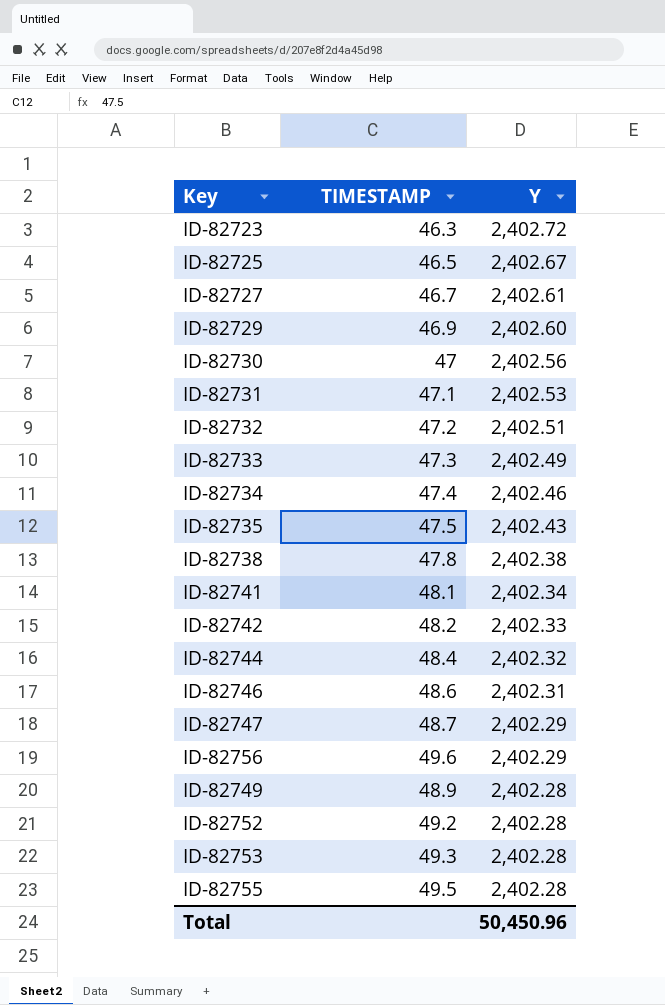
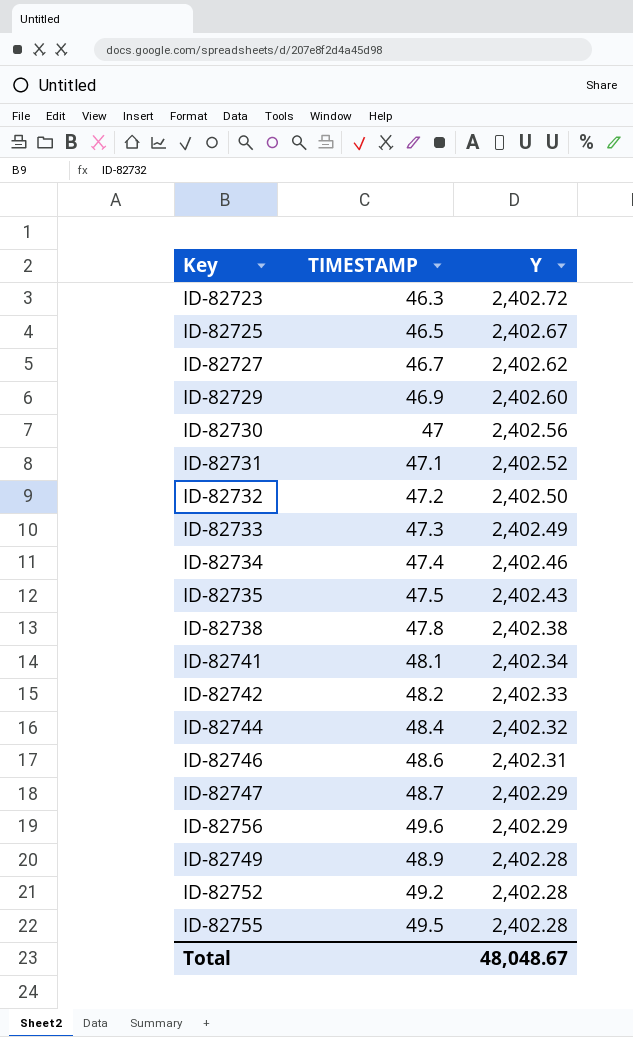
row ID-82753: 49.3 | 2,402.28 -> none
ID-82727 | Y: 2,402.61 -> 2,402.62
ID-82731 | Y: 2,402.53 -> 2,402.52
ID-82732 | Y: 2,402.51 -> 2,402.50
Total | Y: 50,450.96 -> 48,048.67

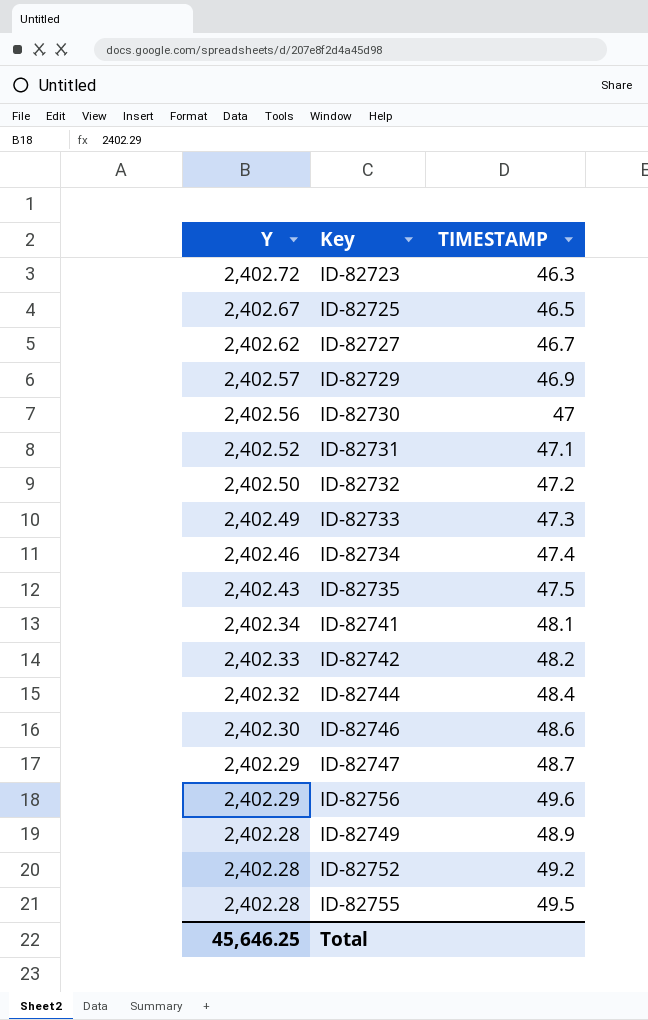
column Y | position: 3 -> 1
row ID-82738: 47.8 | 2,402.38 -> none
ID-82729 | Y: 2,402.60 -> 2,402.57
ID-82746 | Y: 2,402.31 -> 2,402.30
Total | Y: 48,048.67 -> 45,646.25

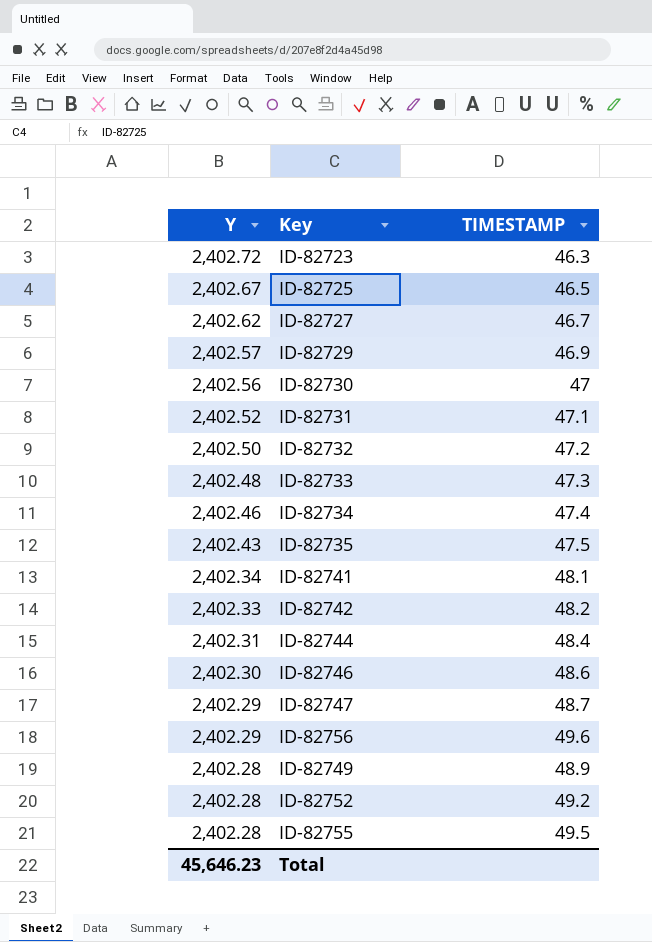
ID-82733 | Y: 2,402.49 -> 2,402.48
ID-82744 | Y: 2,402.32 -> 2,402.31
Total | Y: 45,646.25 -> 45,646.23

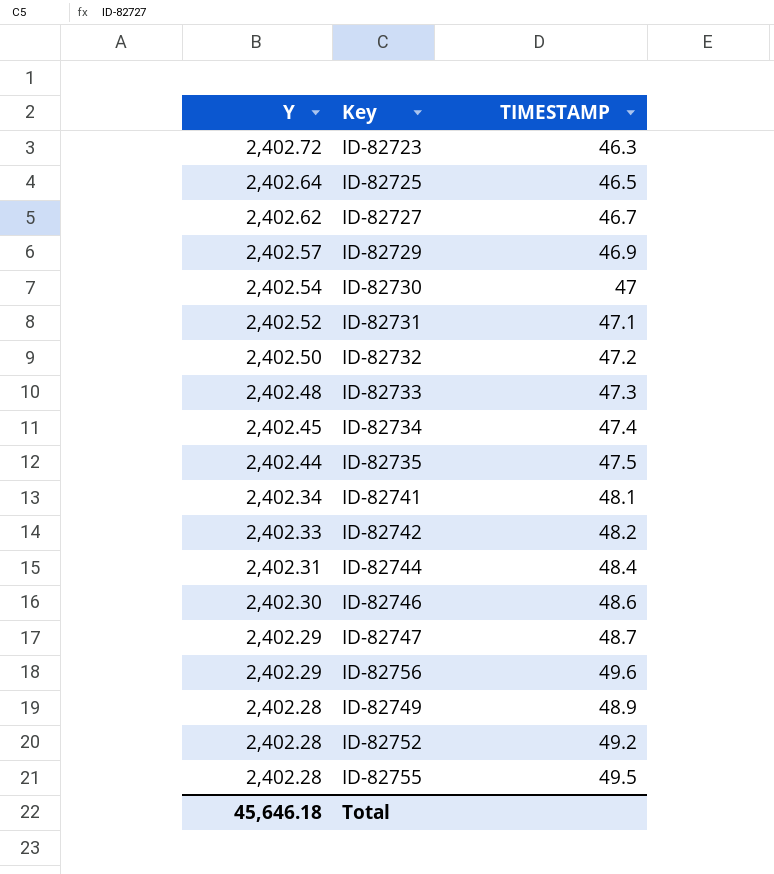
ID-82725 | Y: 2,402.67 -> 2,402.64
ID-82730 | Y: 2,402.56 -> 2,402.54
ID-82734 | Y: 2,402.46 -> 2,402.45
ID-82735 | Y: 2,402.43 -> 2,402.44
Total | Y: 45,646.23 -> 45,646.18

